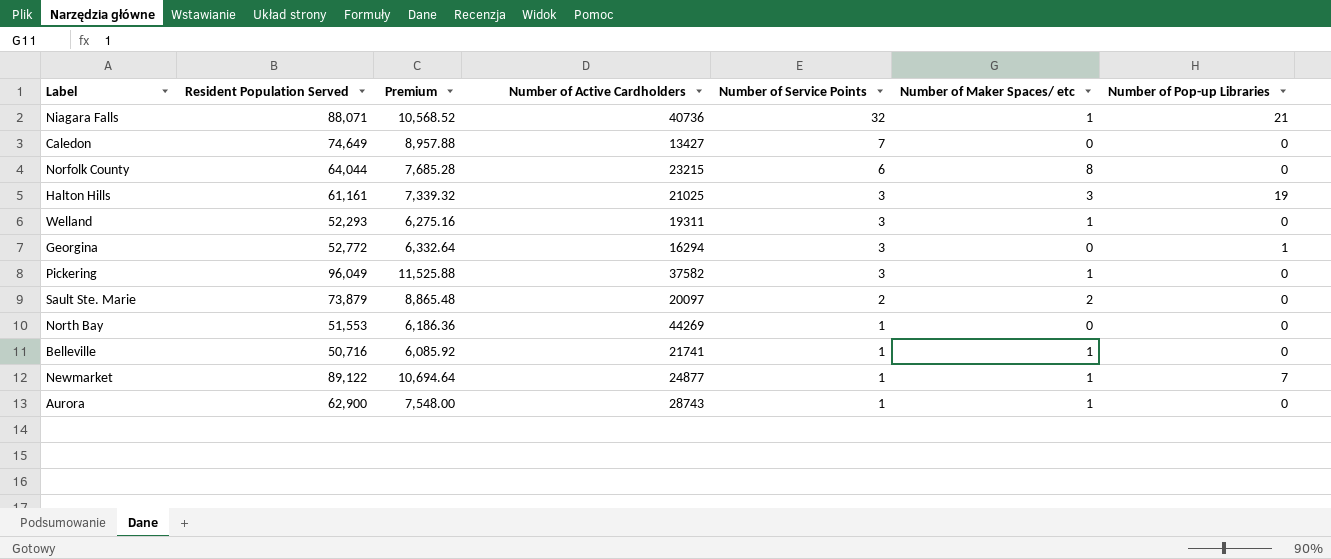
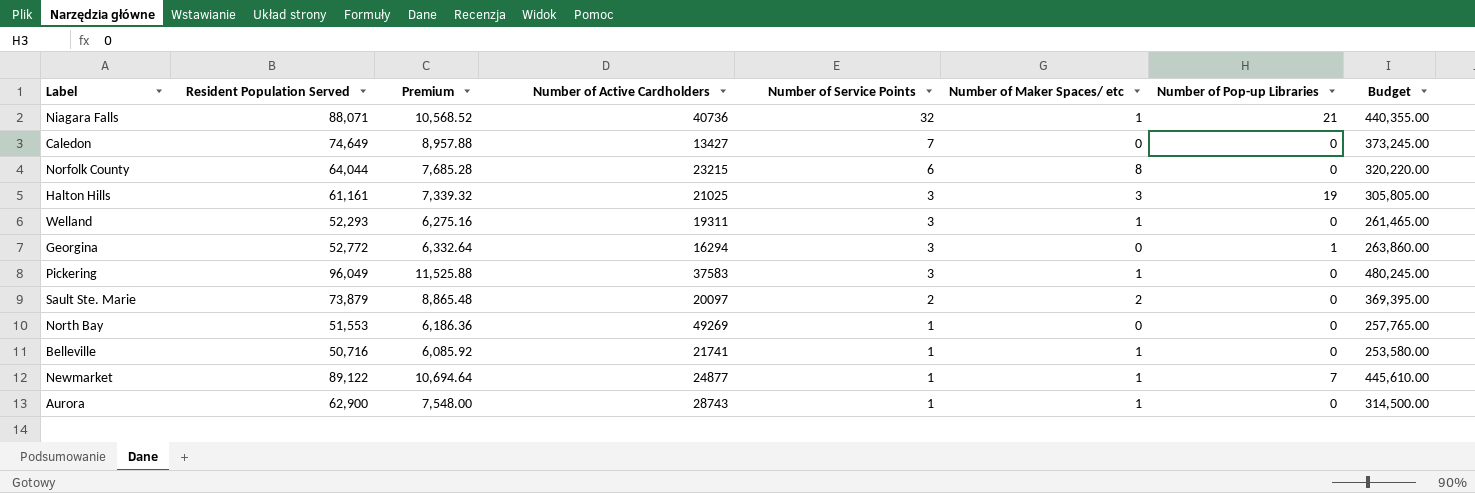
column Budget | formula: none -> [Resident Population Served] * 5
Pickering | Number of Active Cardholders: 37582 -> 37583
North Bay | Number of Active Cardholders: 44269 -> 49269

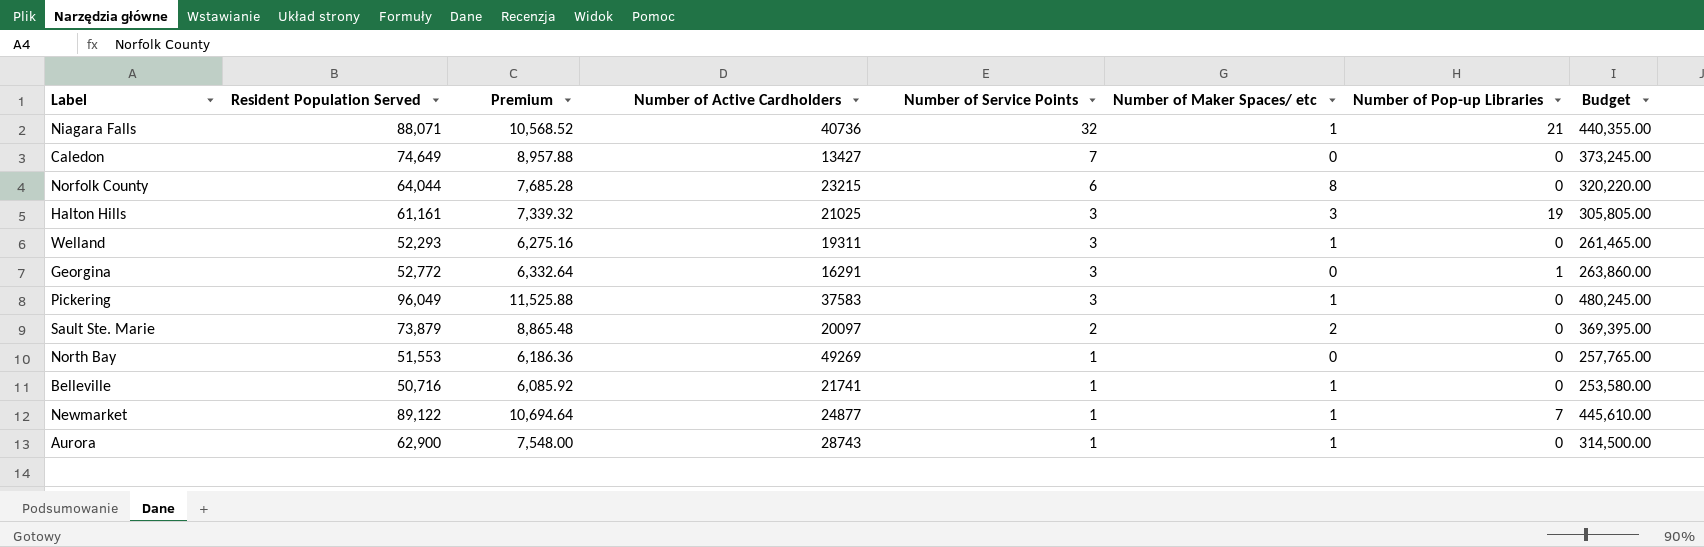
Georgina | Number of Active Cardholders: 16294 -> 16291

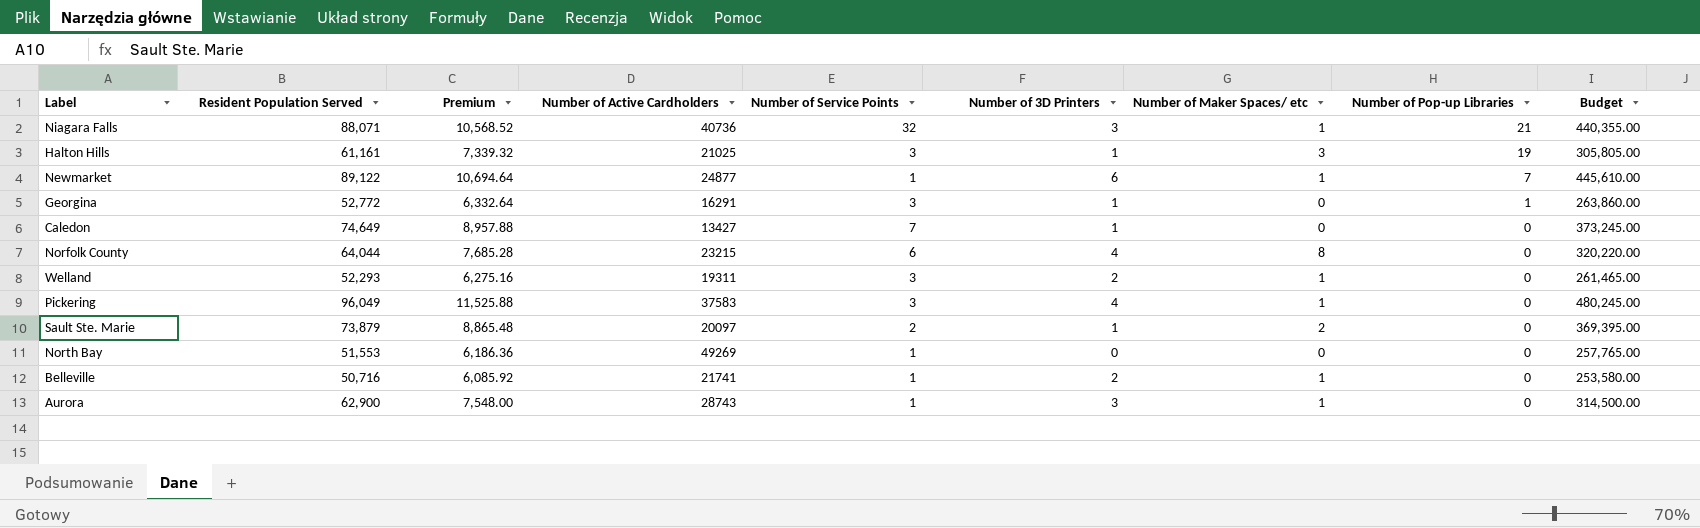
row order: Number of Service Points descending -> Number of Pop-up Libraries descending
column Number of 3D Printers | position: none -> 6

